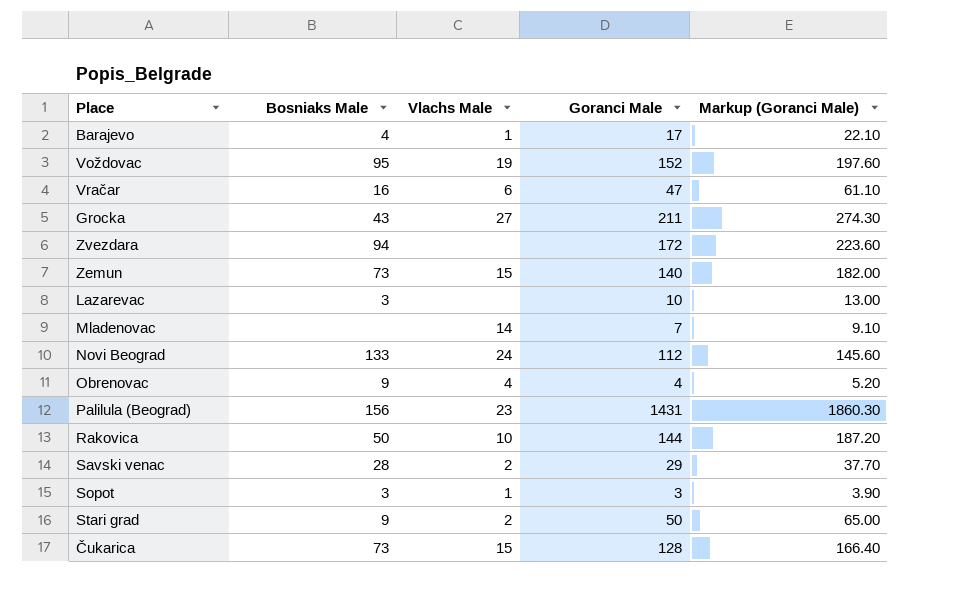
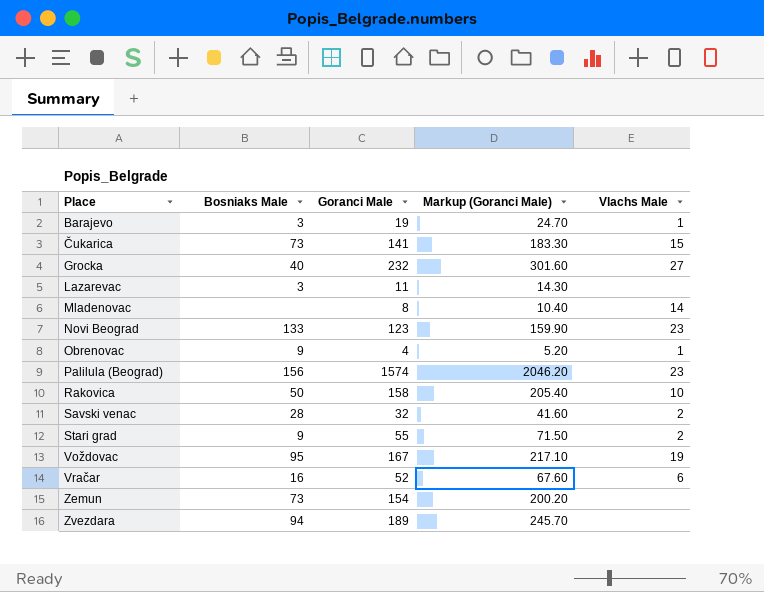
row order: none -> Place ascending
column Vlachs Male | position: 3 -> 5
row Sopot: 3 | 1 | 3 | 3.90 -> none
Barajevo | Bosniaks Male: 4 -> 3
Barajevo | Goranci Male: 17 -> 19
Barajevo | Markup (Goranci Male): 22.10 -> 24.70
Čukarica | Goranci Male: 128 -> 141
Čukarica | Markup (Goranci Male): 166.40 -> 183.30
Grocka | Bosniaks Male: 43 -> 40
Grocka | Goranci Male: 211 -> 232
Grocka | Markup (Goranci Male): 274.30 -> 301.60
Lazarevac | Goranci Male: 10 -> 11
Lazarevac | Markup (Goranci Male): 13.00 -> 14.30
Mladenovac | Goranci Male: 7 -> 8
Mladenovac | Markup (Goranci Male): 9.10 -> 10.40
Novi Beograd | Goranci Male: 112 -> 123
Novi Beograd | Markup (Goranci Male): 145.60 -> 159.90
Novi Beograd | Vlachs Male: 24 -> 23
Obrenovac | Vlachs Male: 4 -> 1
Palilula (Beograd) | Goranci Male: 1431 -> 1574
Palilula (Beograd) | Markup (Goranci Male): 1860.30 -> 2046.20
Rakovica | Goranci Male: 144 -> 158
Rakovica | Markup (Goranci Male): 187.20 -> 205.40
Savski venac | Goranci Male: 29 -> 32
Savski venac | Markup (Goranci Male): 37.70 -> 41.60
Stari grad | Goranci Male: 50 -> 55
Stari grad | Markup (Goranci Male): 65.00 -> 71.50
Voždovac | Goranci Male: 152 -> 167
Voždovac | Markup (Goranci Male): 197.60 -> 217.10
Vračar | Goranci Male: 47 -> 52
Vračar | Markup (Goranci Male): 61.10 -> 67.60
Zemun | Goranci Male: 140 -> 154
Zemun | Markup (Goranci Male): 182.00 -> 200.20
Zemun | Vlachs Male: 15 -> none
Zvezdara | Goranci Male: 172 -> 189
Zvezdara | Markup (Goranci Male): 223.60 -> 245.70

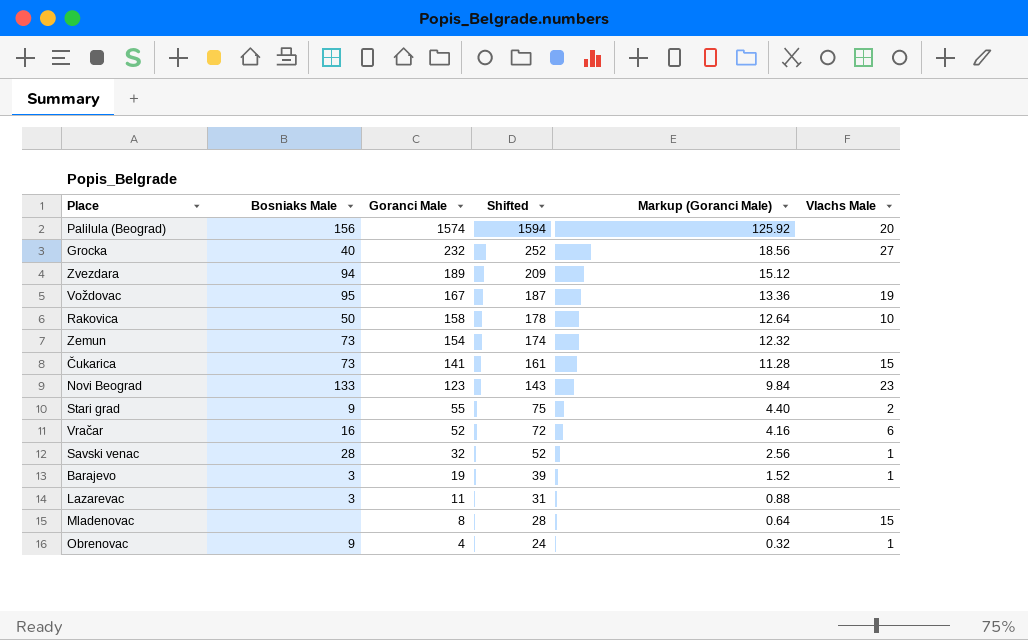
row order: Place ascending -> Goranci Male descending
column Shifted | formula: none -> [Goranci Male] + 20
column Markup (Goranci Male) | formula: [Goranci Male] * 1.3 -> [Goranci Male] * 0.08
Palilula (Beograd) | Vlachs Male: 23 -> 20
Savski venac | Vlachs Male: 2 -> 1
Mladenovac | Vlachs Male: 14 -> 15

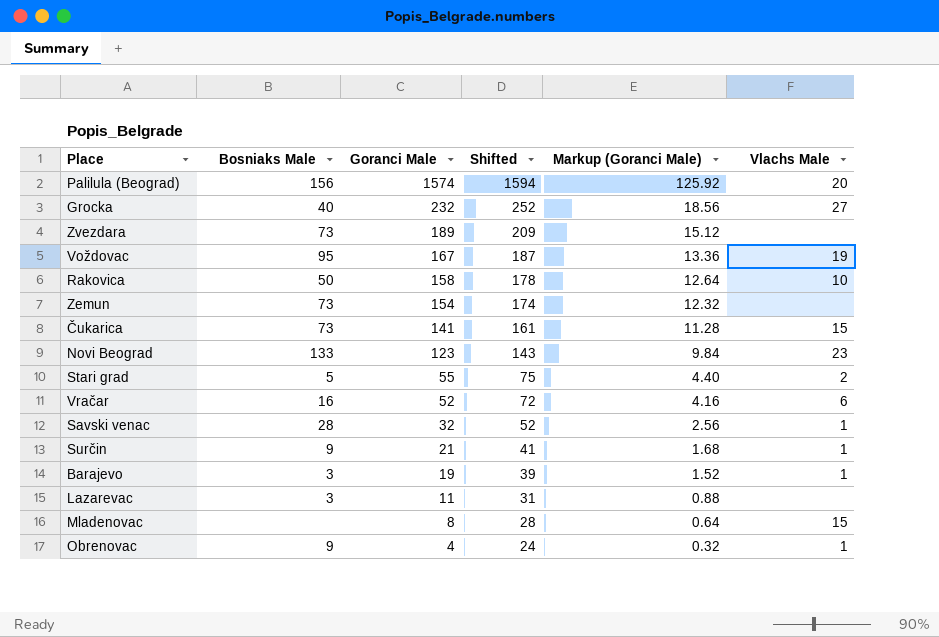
Zvezdara | Bosniaks Male: 94 -> 73
Stari grad | Bosniaks Male: 9 -> 5
row Surčin: none -> 9 | 21 | 41 | 1.68 | 1

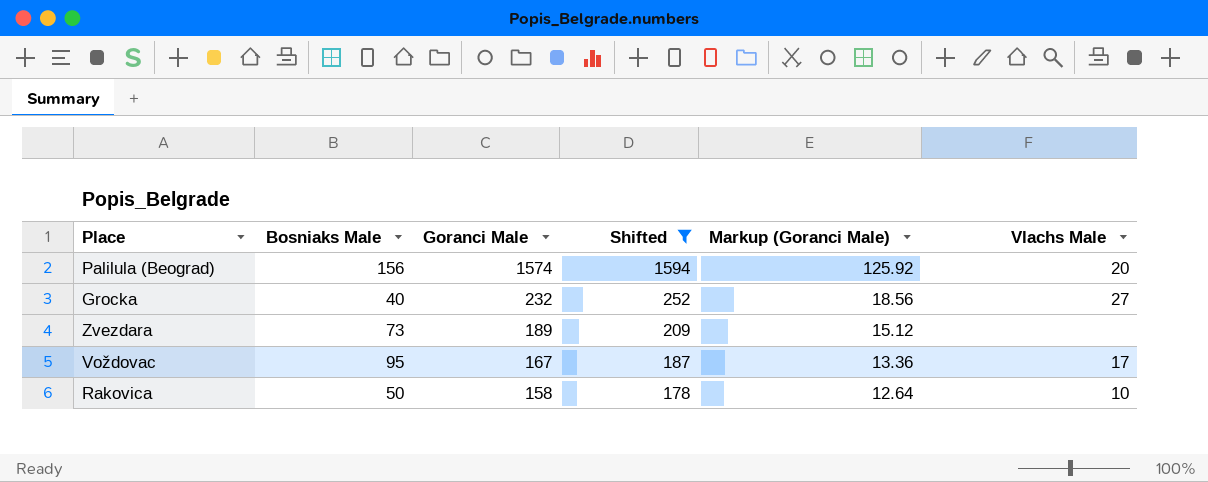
filter: none -> Shifted >= 178
Voždovac | Vlachs Male: 19 -> 17

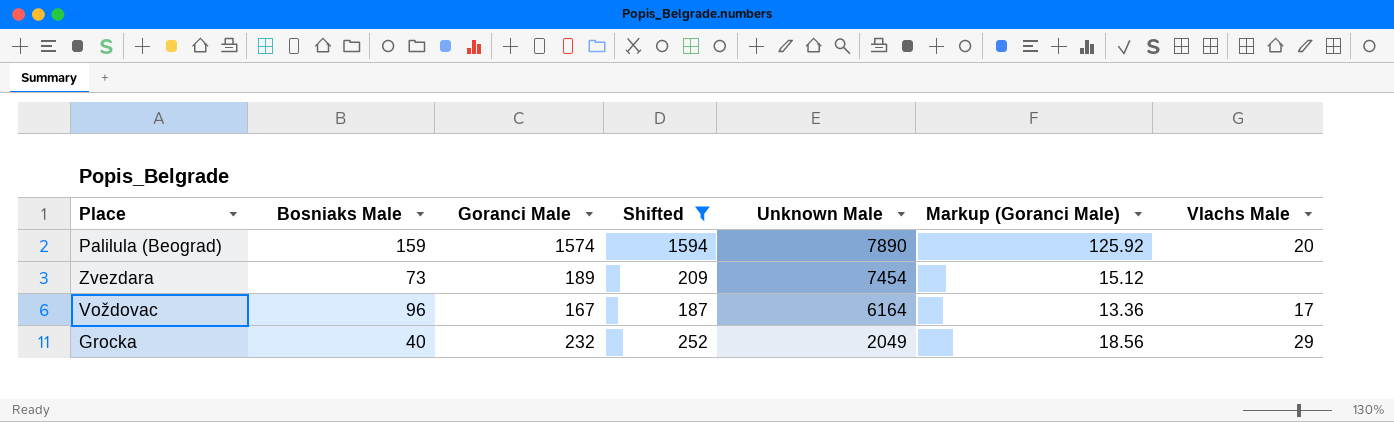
row order: Goranci Male descending -> Unknown Male descending
column Unknown Male | position: none -> 5
row Rakovica: 50 | 158 | 178 | 12.64 | 10 -> none
Palilula (Beograd) | Bosniaks Male: 156 -> 159
Voždovac | Bosniaks Male: 95 -> 96
Grocka | Vlachs Male: 27 -> 29

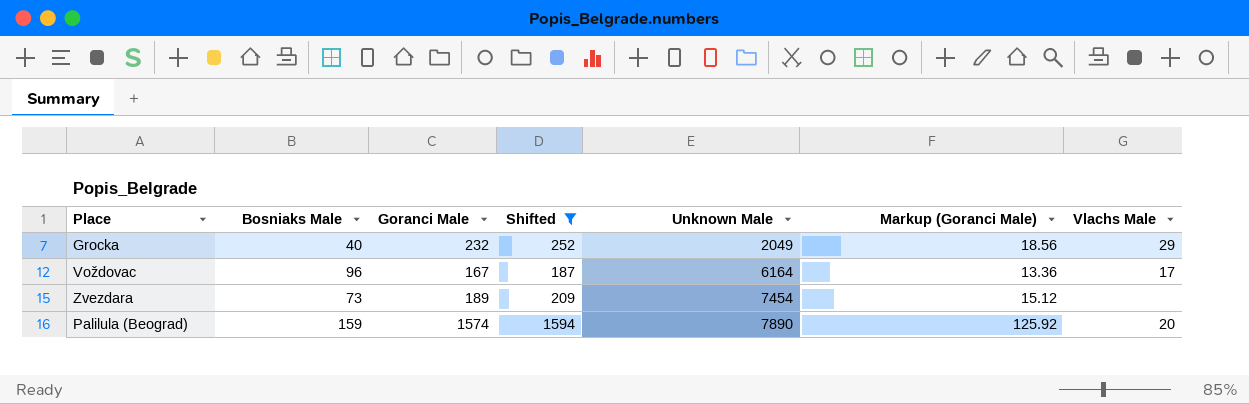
row order: Unknown Male descending -> Unknown Male ascending

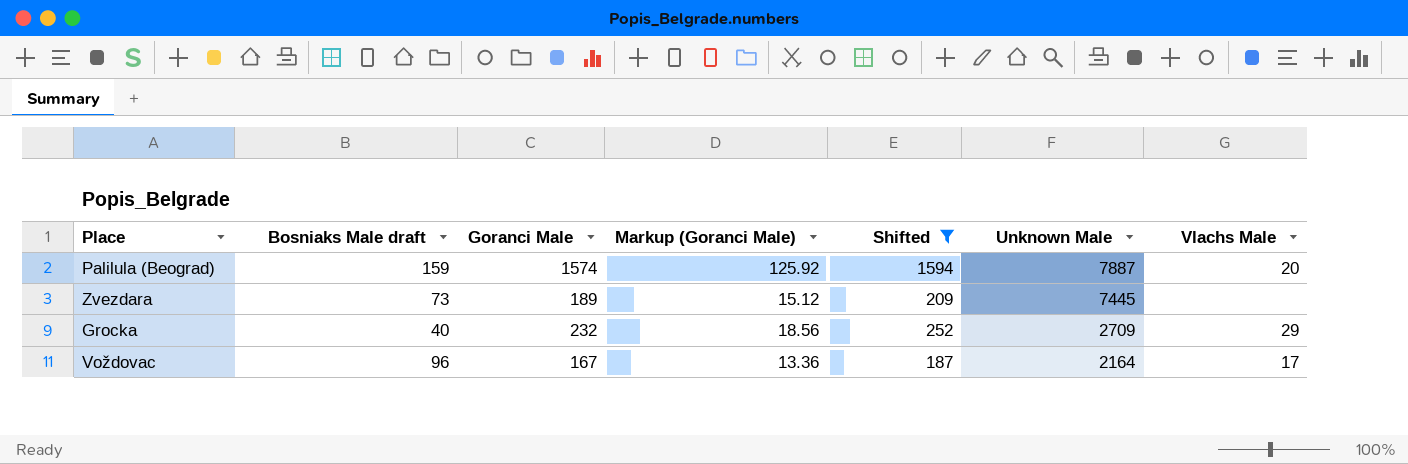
row order: Unknown Male ascending -> Unknown Male descending
column name: Bosniaks Male -> Bosniaks Male draft
column Markup (Goranci Male) | position: 6 -> 4
Palilula (Beograd) | Unknown Male: 7890 -> 7887
Zvezdara | Unknown Male: 7454 -> 7445
Grocka | Unknown Male: 2049 -> 2709
Voždovac | Unknown Male: 6164 -> 2164

